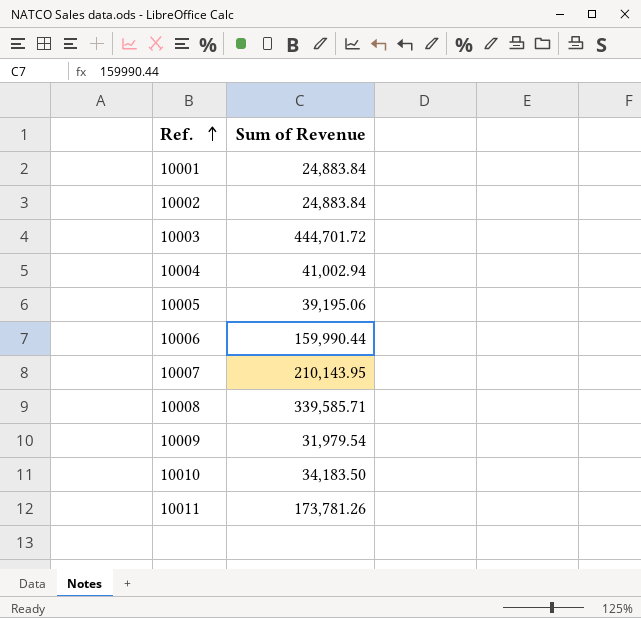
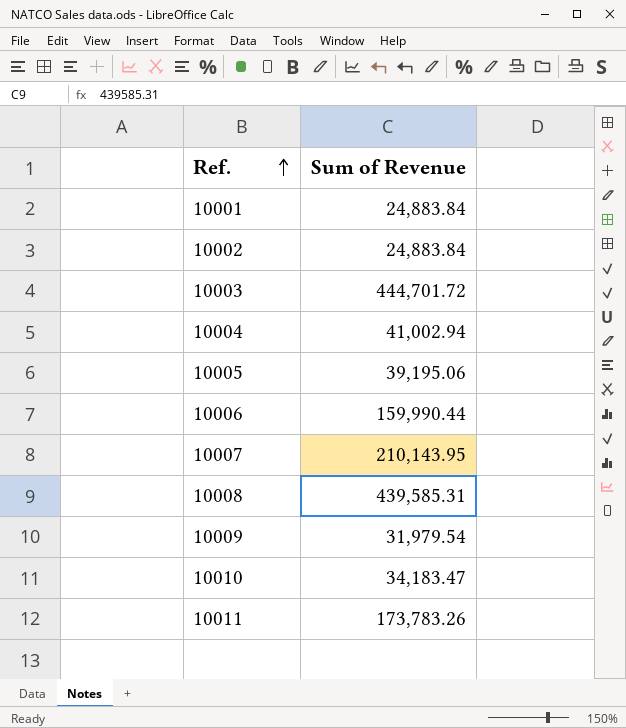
10008 | Sum of Revenue: 339,585.71 -> 439,585.31
10010 | Sum of Revenue: 34,183.50 -> 34,183.47
10011 | Sum of Revenue: 173,781.26 -> 173,783.26

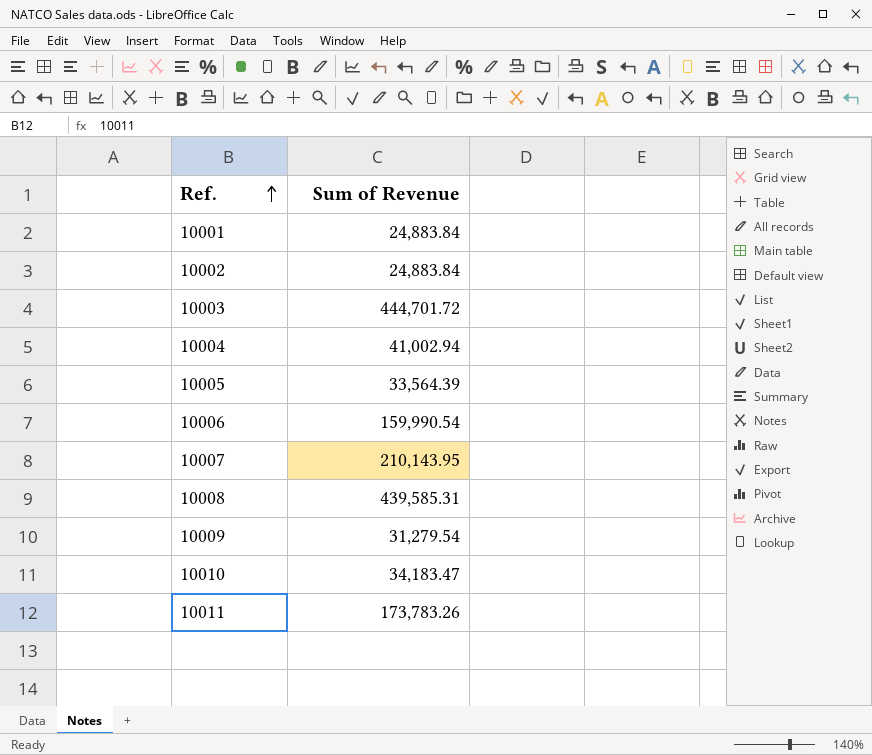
10005 | Sum of Revenue: 39,195.06 -> 33,564.39
10006 | Sum of Revenue: 159,990.44 -> 159,990.54
10009 | Sum of Revenue: 31,979.54 -> 31,279.54

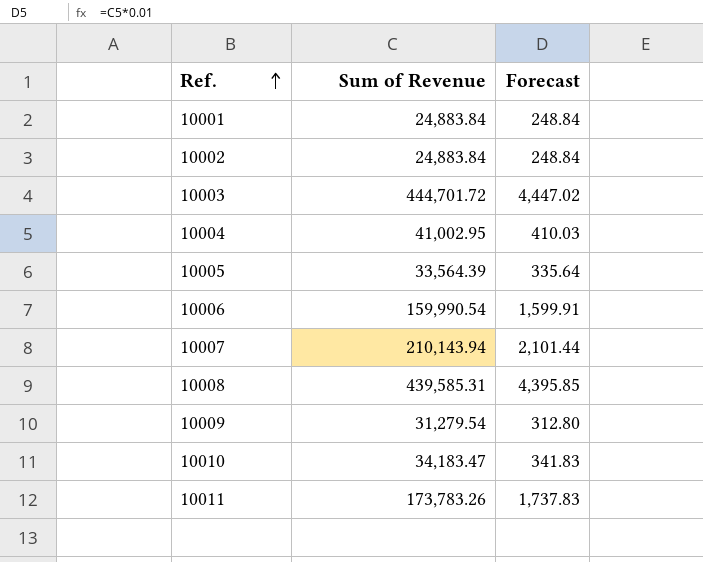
column Forecast | formula: none -> [Sum of Revenue] * 0.01
10004 | Sum of Revenue: 41,002.94 -> 41,002.95
10007 | Sum of Revenue: 210,143.95 -> 210,143.94

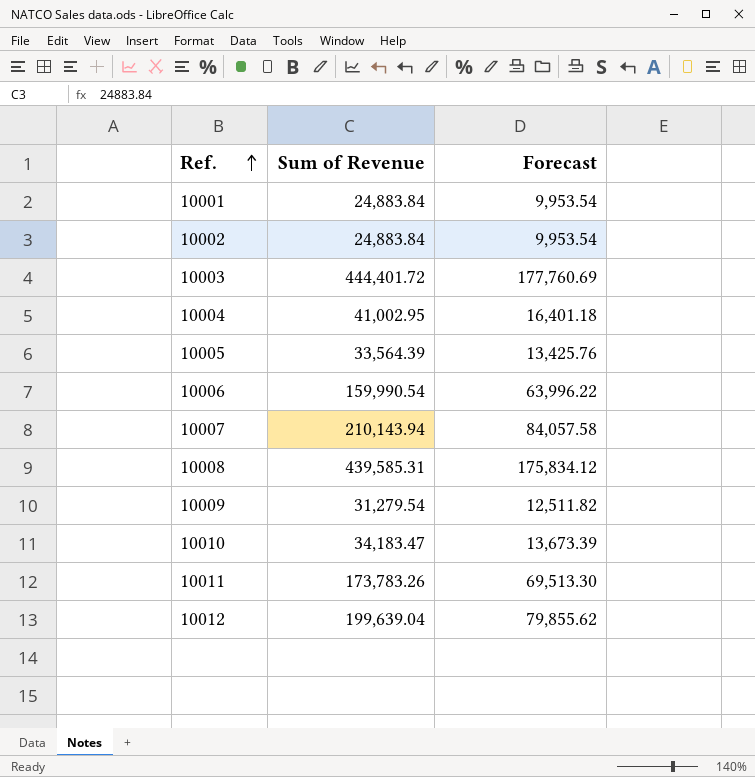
column Forecast | formula: [Sum of Revenue] * 0.01 -> [Sum of Revenue] * 0.4
10003 | Sum of Revenue: 444,701.72 -> 444,401.72
row 10012: none -> 199,639.04 | 79,855.62

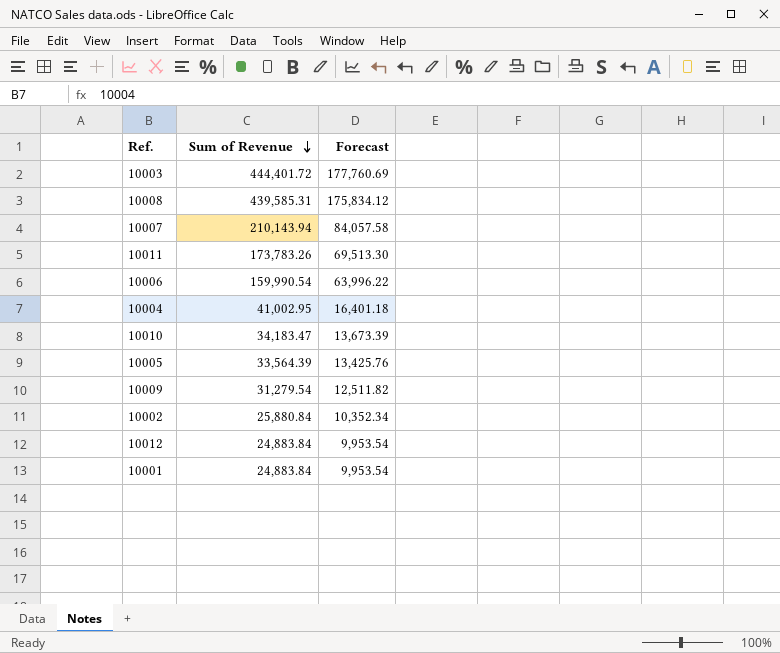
row order: Ref. ascending -> Sum of Revenue descending
10002 | Sum of Revenue: 24,883.84 -> 25,880.84
10002 | Forecast: 9,953.54 -> 10,352.34
10012 | Sum of Revenue: 199,639.04 -> 24,883.84
10012 | Forecast: 79,855.62 -> 9,953.54

